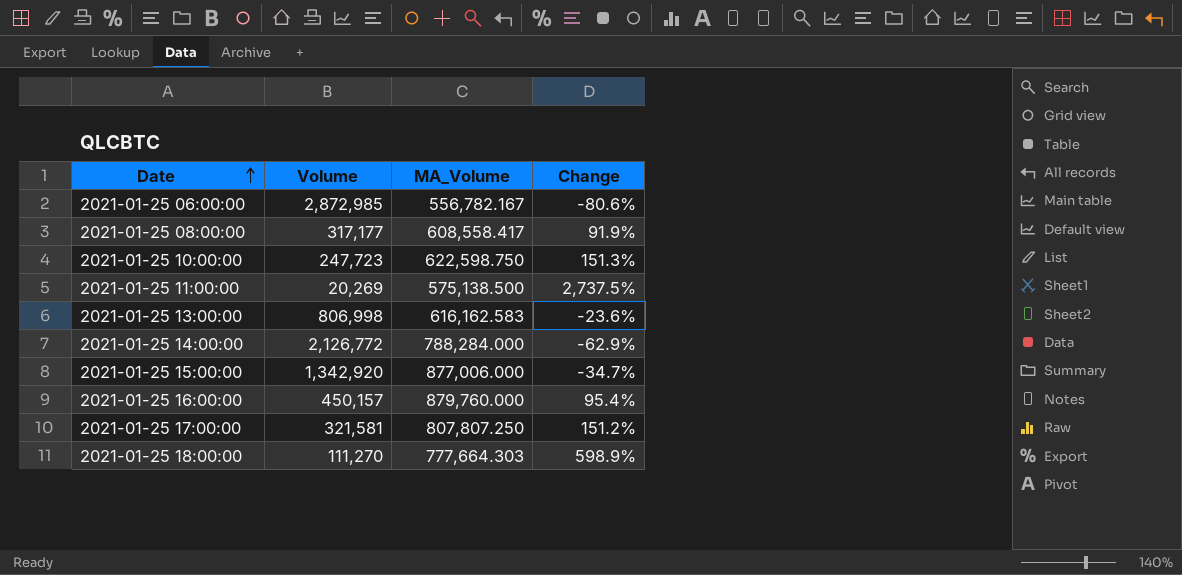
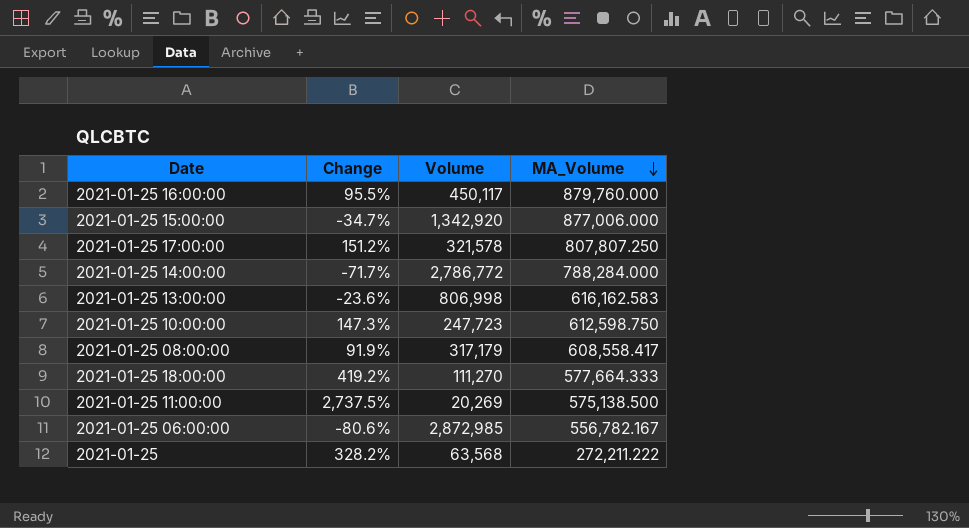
row order: Date ascending -> MA_Volume descending
column Change | position: 4 -> 2
2021-01-25 16:00:00 | Change: 95.4% -> 95.5%
2021-01-25 16:00:00 | Volume: 450,157 -> 450,117
2021-01-25 17:00:00 | Volume: 321,581 -> 321,578
2021-01-25 14:00:00 | Change: -62.9% -> -71.7%
2021-01-25 14:00:00 | Volume: 2,126,772 -> 2,786,772
2021-01-25 10:00:00 | Change: 151.3% -> 147.3%
2021-01-25 10:00:00 | MA_Volume: 622,598.750 -> 612,598.750
2021-01-25 08:00:00 | Volume: 317,177 -> 317,179
2021-01-25 18:00:00 | Change: 598.9% -> 419.2%
2021-01-25 18:00:00 | MA_Volume: 777,664.303 -> 577,664.333
row 2021-01-25: none -> 328.2% | 63,568 | 272,211.222

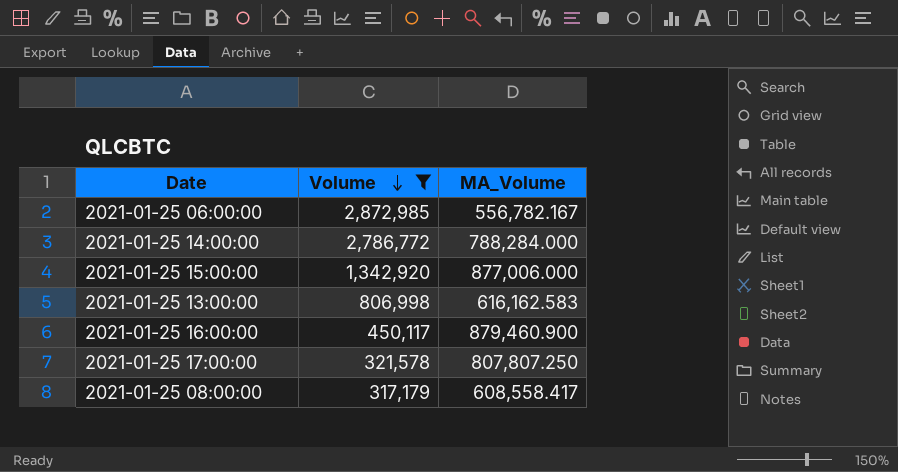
filter: none -> Volume >= 317,179
row order: MA_Volume descending -> Volume descending
column Change | formula: ([MA_Volume] - [Volume]) / [Volume] -> none
2021-01-25 16:00:00 | MA_Volume: 879,760.000 -> 879,460.900

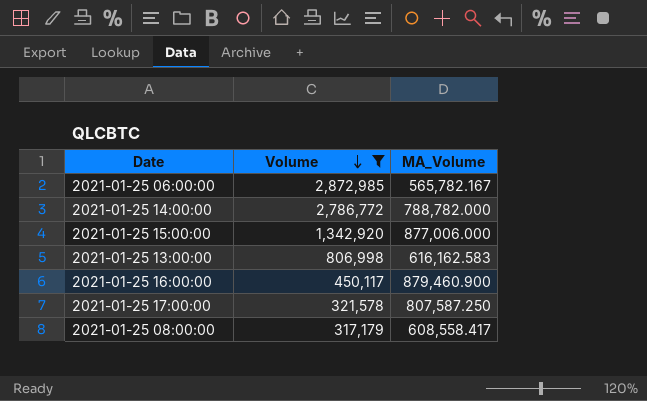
2021-01-25 06:00:00 | MA_Volume: 556,782.167 -> 565,782.167
2021-01-25 14:00:00 | MA_Volume: 788,284.000 -> 788,782.000
2021-01-25 17:00:00 | MA_Volume: 807,807.250 -> 807,587.250

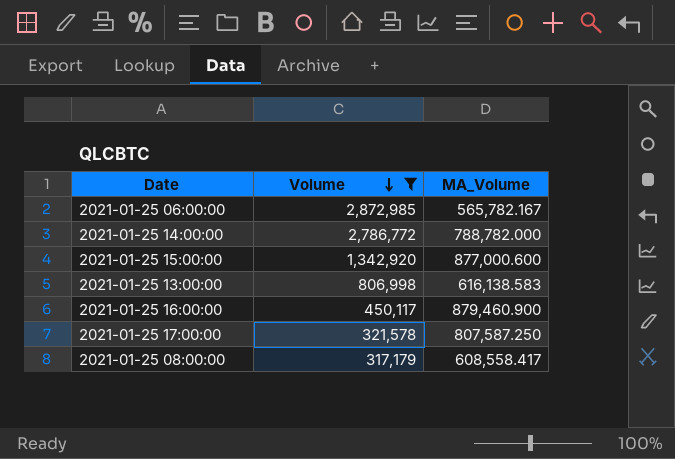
2021-01-25 15:00:00 | MA_Volume: 877,006.000 -> 877,000.600
2021-01-25 13:00:00 | MA_Volume: 616,162.583 -> 616,138.583

